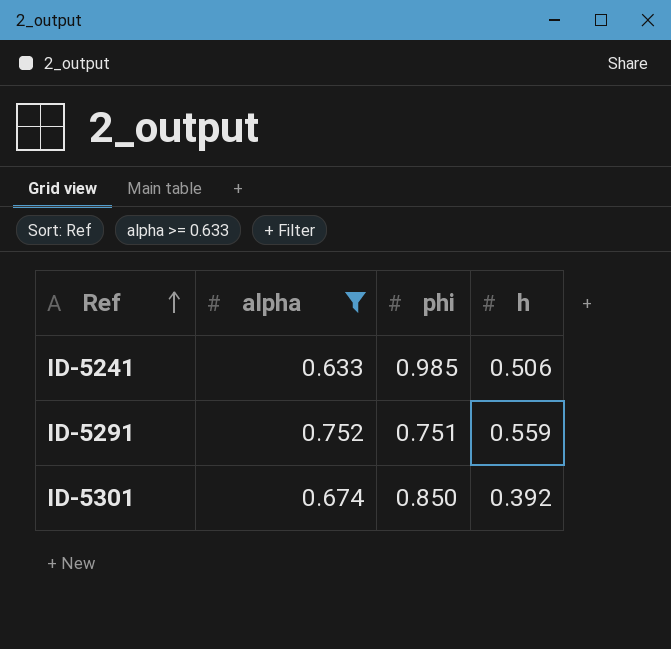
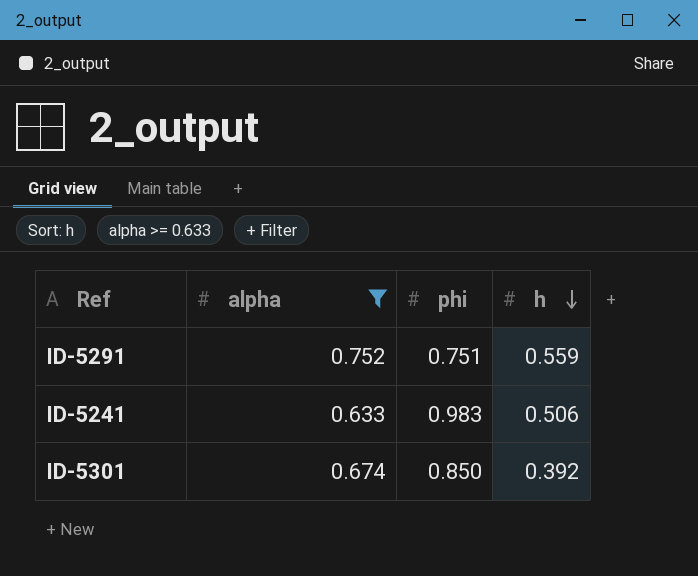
row order: Ref ascending -> h descending
ID-5241 | phi: 0.985 -> 0.983

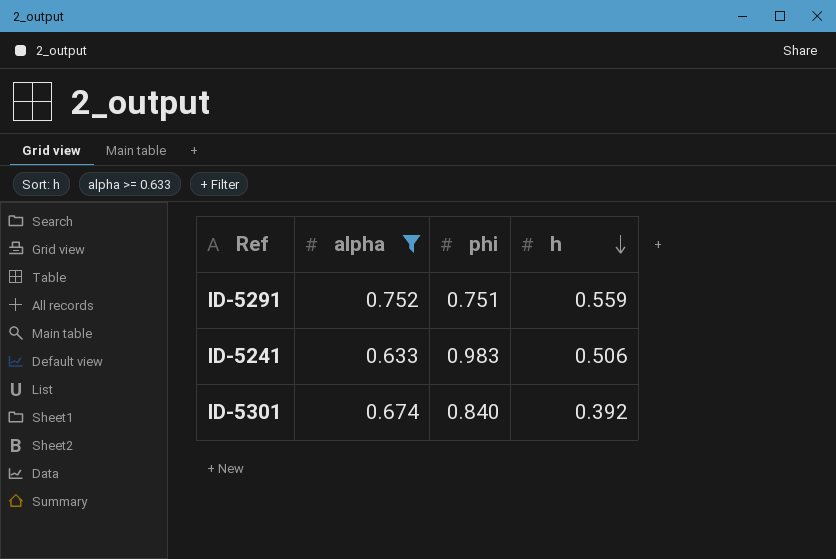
ID-5301 | phi: 0.850 -> 0.840

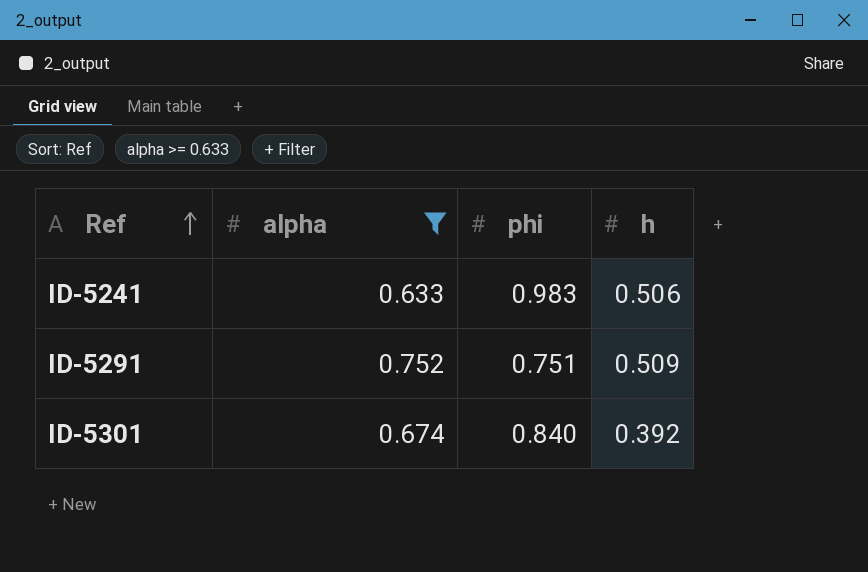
row order: h descending -> Ref ascending
ID-5291 | h: 0.559 -> 0.509

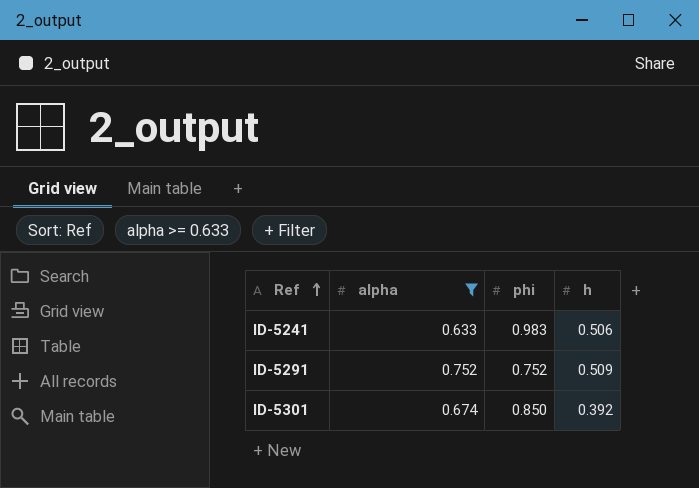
ID-5291 | phi: 0.751 -> 0.752
ID-5301 | phi: 0.840 -> 0.850

